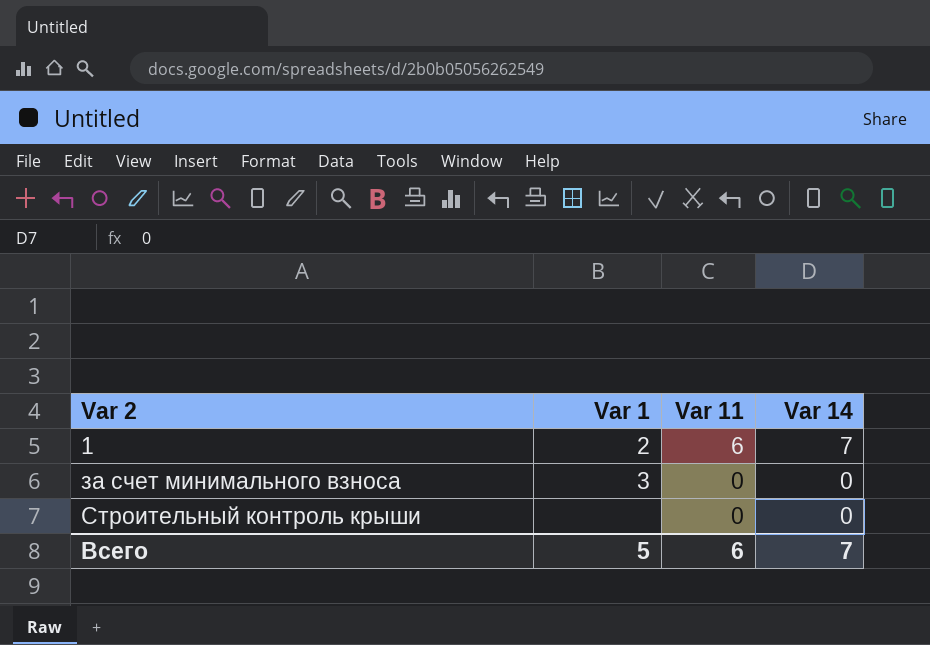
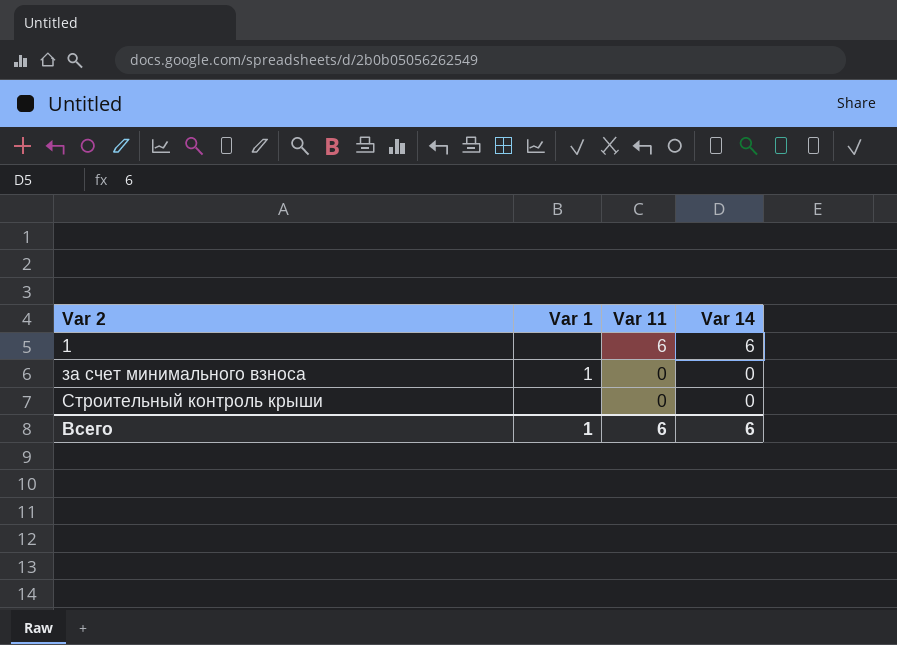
1 | Var 1: 2 -> none
1 | Var 14: 7 -> 6
за счет минимального взноса | Var 1: 3 -> 1
Всего | Var 1: 5 -> 1
Всего | Var 14: 7 -> 6

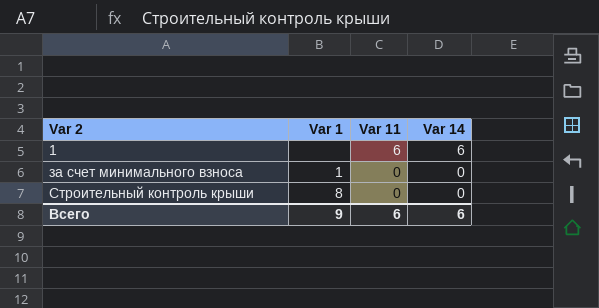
Строительный контроль крыши | Var 1: none -> 8
Всего | Var 1: 1 -> 9

